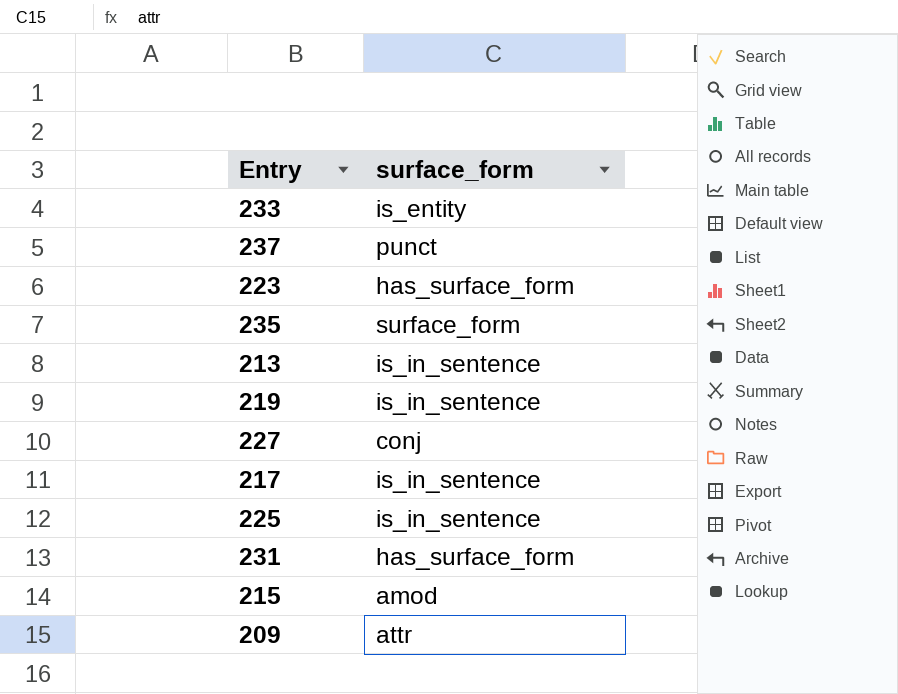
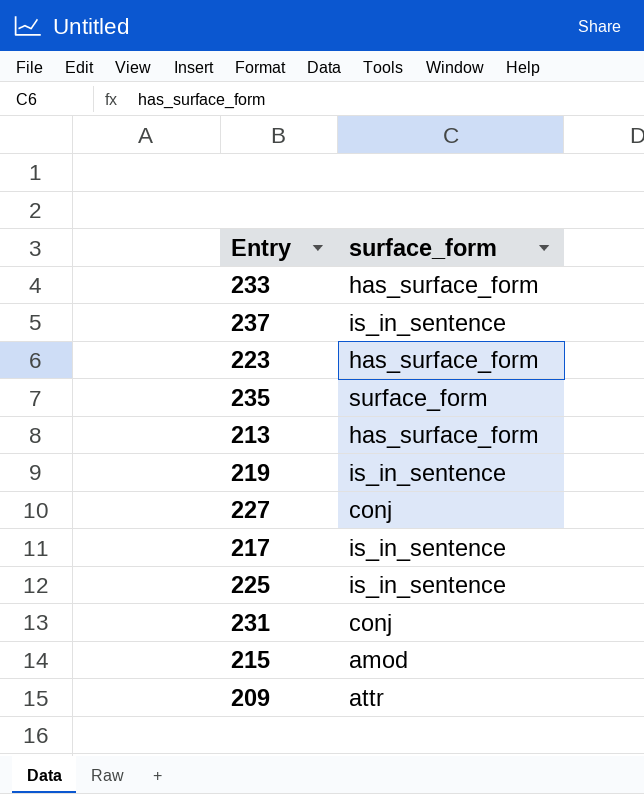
233 | surface_form: is_entity -> has_surface_form
237 | surface_form: punct -> is_in_sentence
213 | surface_form: is_in_sentence -> has_surface_form
231 | surface_form: has_surface_form -> conj

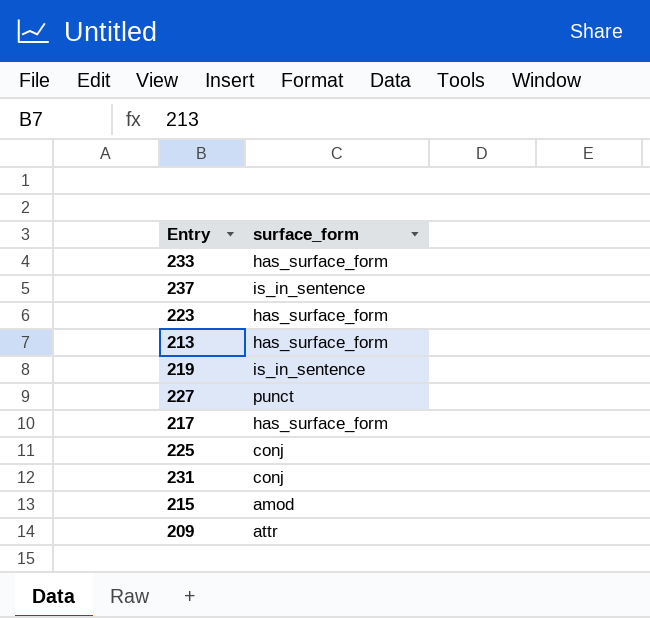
row 235: surface_form -> none
227 | surface_form: conj -> punct
217 | surface_form: is_in_sentence -> has_surface_form
225 | surface_form: is_in_sentence -> conj

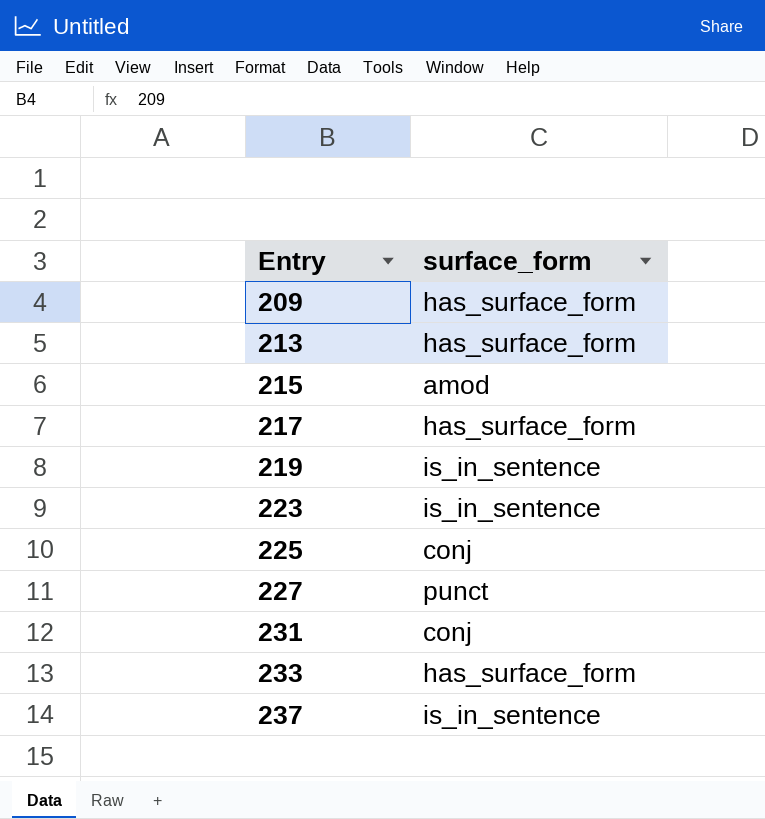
row order: none -> Entry ascending
209 | surface_form: attr -> has_surface_form
223 | surface_form: has_surface_form -> is_in_sentence

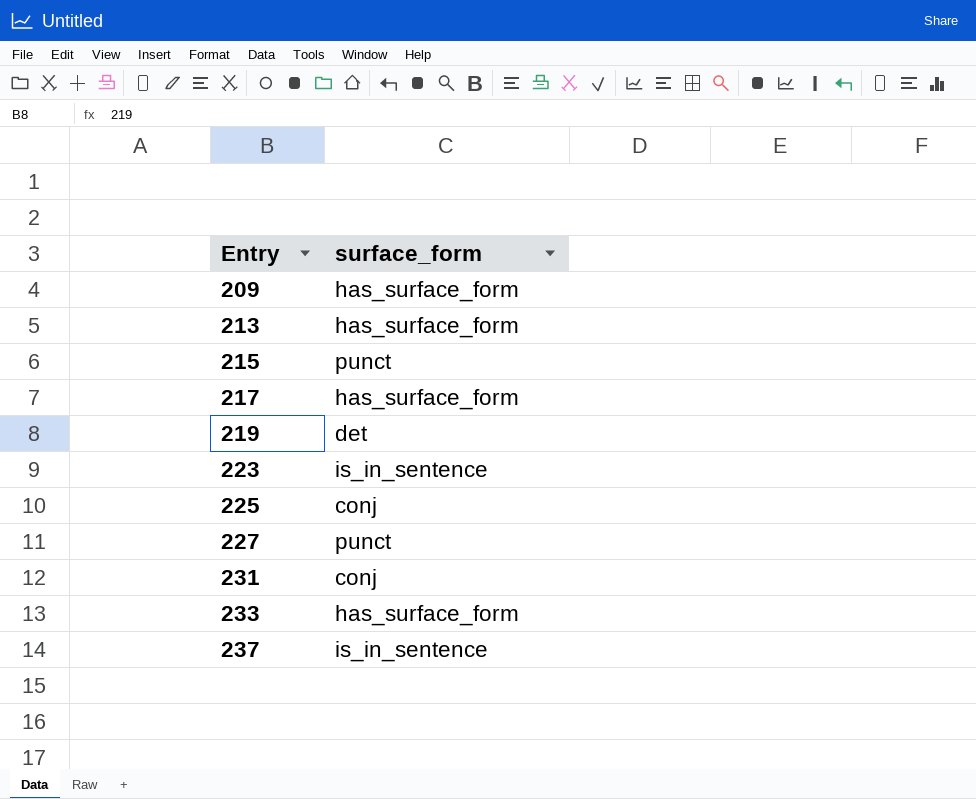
215 | surface_form: amod -> punct
219 | surface_form: is_in_sentence -> det

